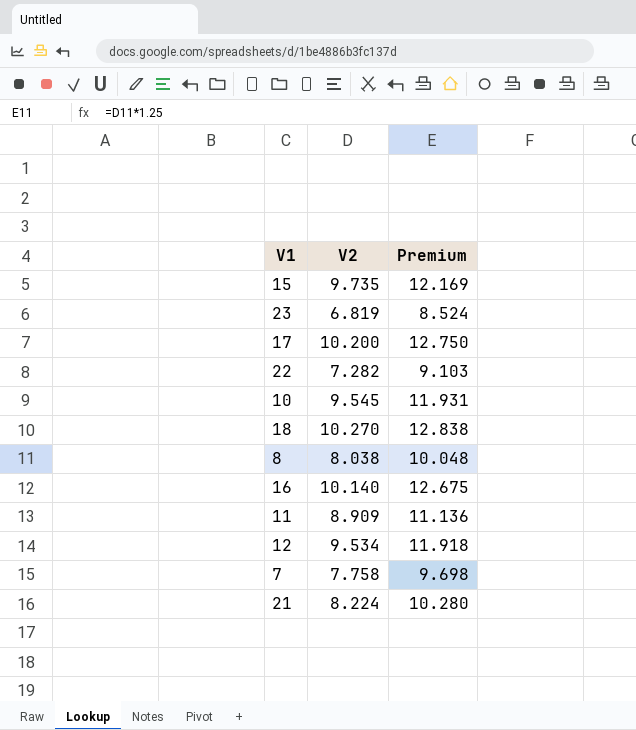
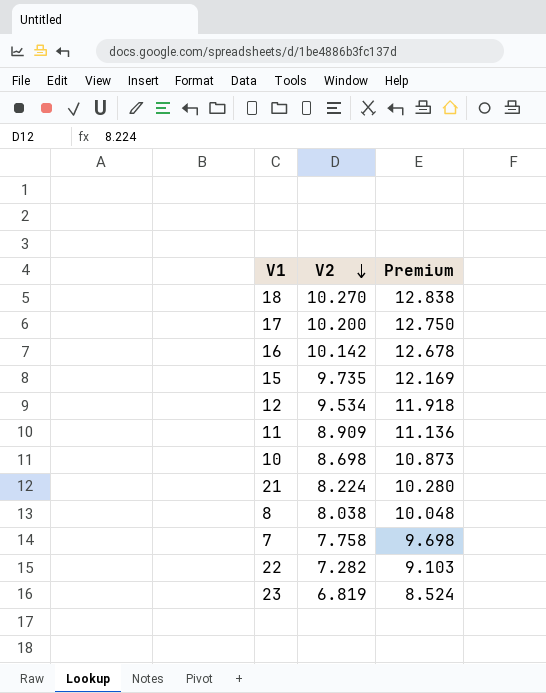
row order: none -> V2 descending
16 | V2: 10.140 -> 10.142
16 | Premium: 12.675 -> 12.678
10 | V2: 9.545 -> 8.698
10 | Premium: 11.931 -> 10.873

